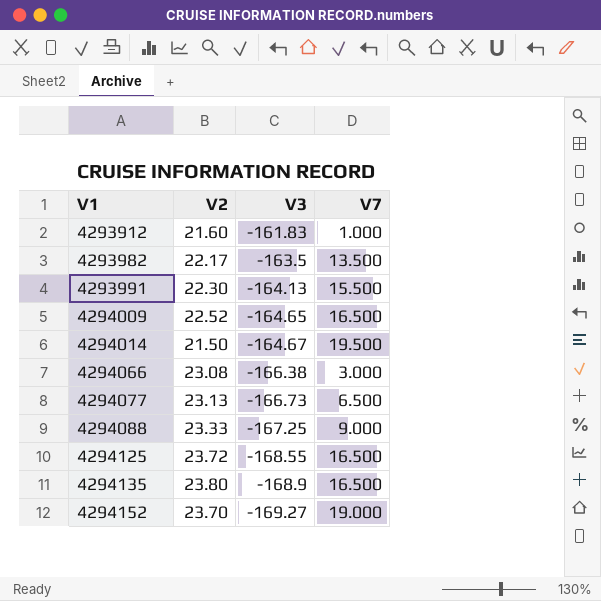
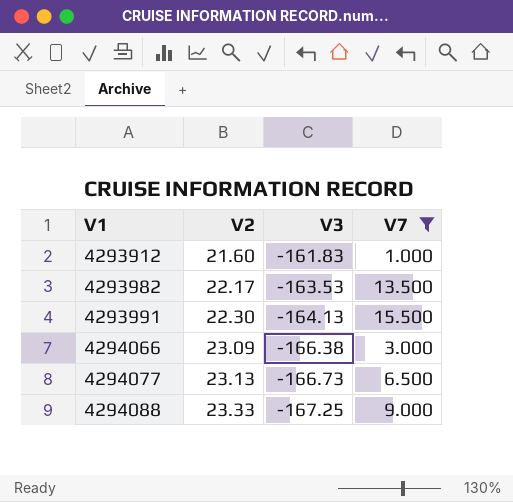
filter: none -> V7 <= 15.500
4293982 | V3: -163.5 -> -163.53
4294066 | V2: 23.08 -> 23.09

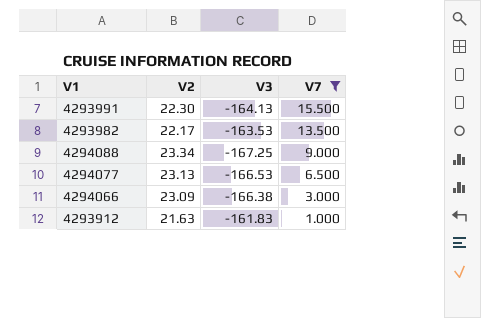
row order: V1 ascending -> V7 descending
4294088 | V2: 23.33 -> 23.34
4294077 | V3: -166.73 -> -166.53
4293912 | V2: 21.60 -> 21.63

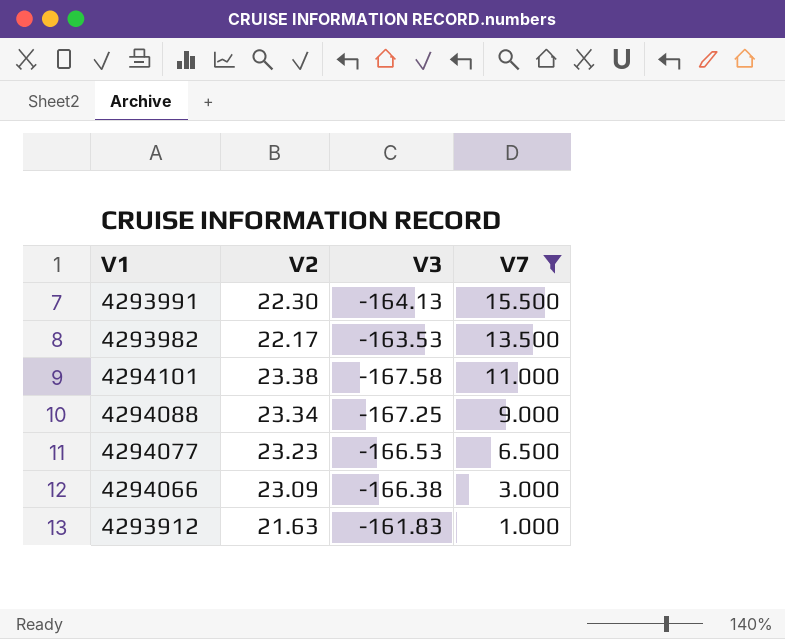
row 4294101: none -> 23.38 | -167.58 | 11.000
4294077 | V2: 23.13 -> 23.23

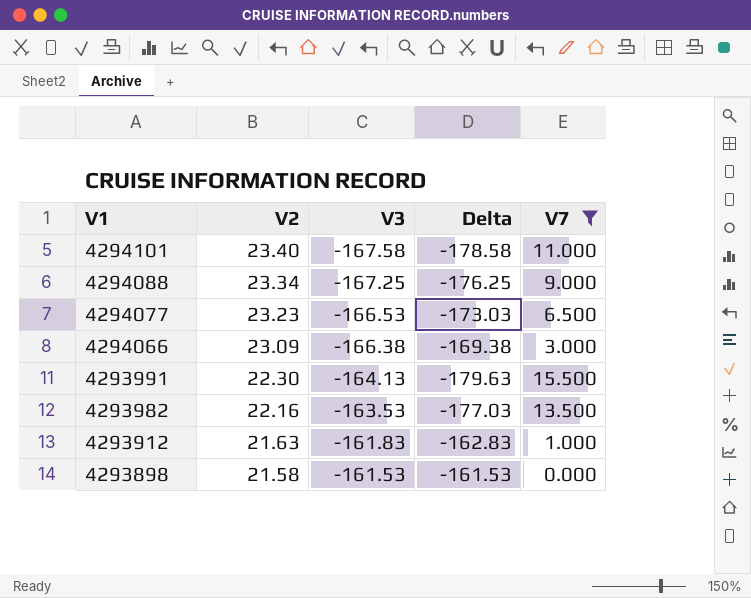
row order: V7 descending -> V1 descending
column Delta | formula: none -> [V3] - [V7]
4294101 | V2: 23.38 -> 23.40
4293982 | V2: 22.17 -> 22.16
row 4293898: none -> 21.58 | -161.53 | -161.53 | 0.000

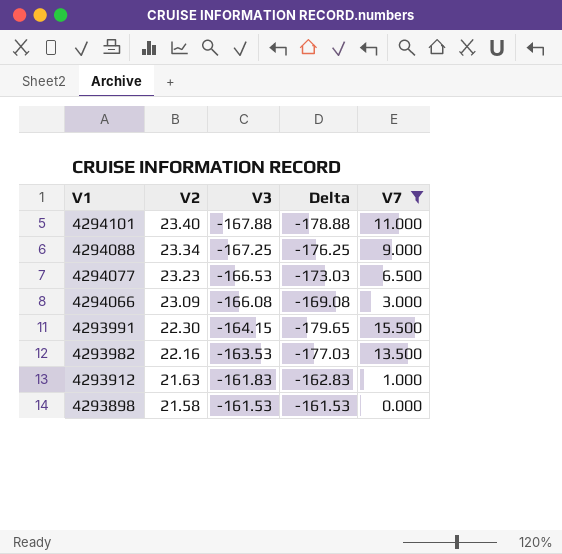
4294101 | V3: -167.58 -> -167.88
4294101 | Delta: -178.58 -> -178.88
4294066 | V3: -166.38 -> -166.08
4294066 | Delta: -169.38 -> -169.08
4293991 | V3: -164.13 -> -164.15
4293991 | Delta: -179.63 -> -179.65

